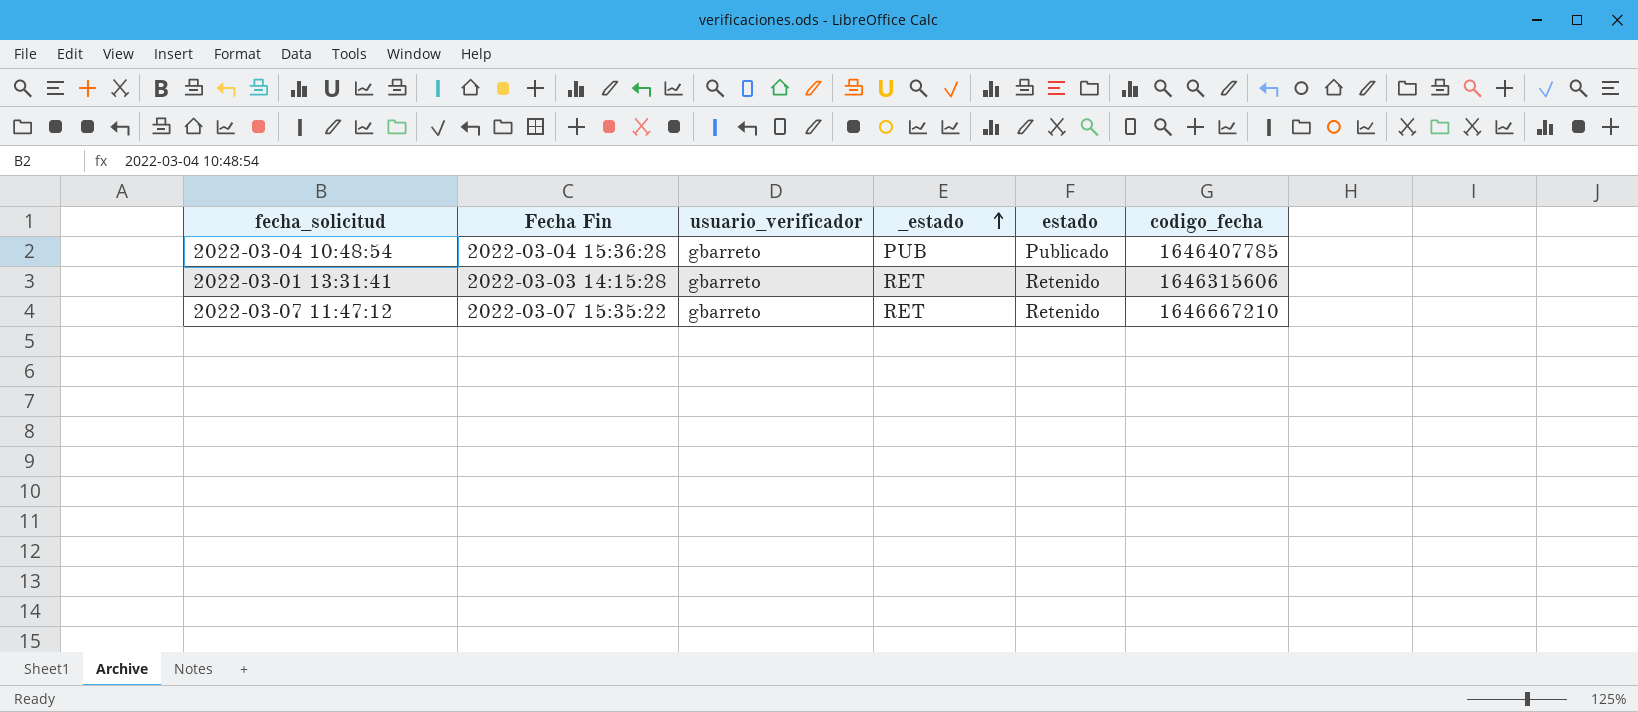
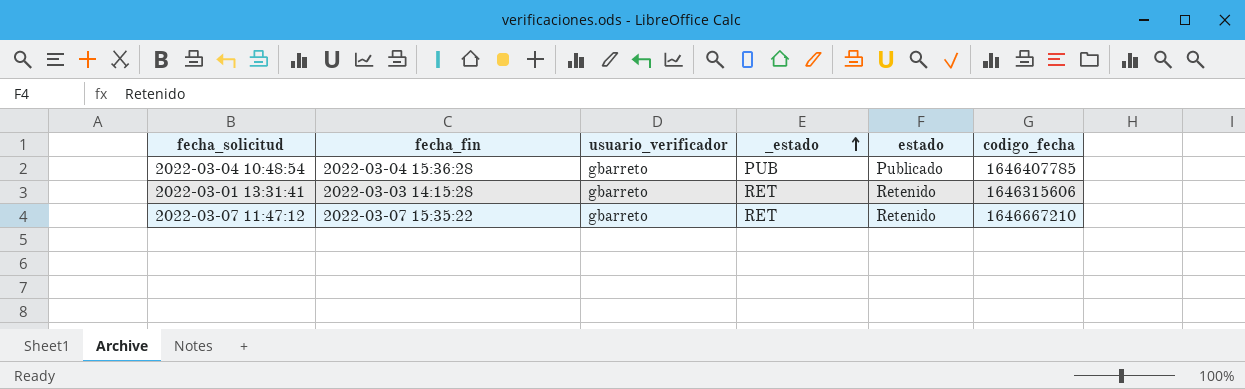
column name: Fecha Fin -> fecha_fin

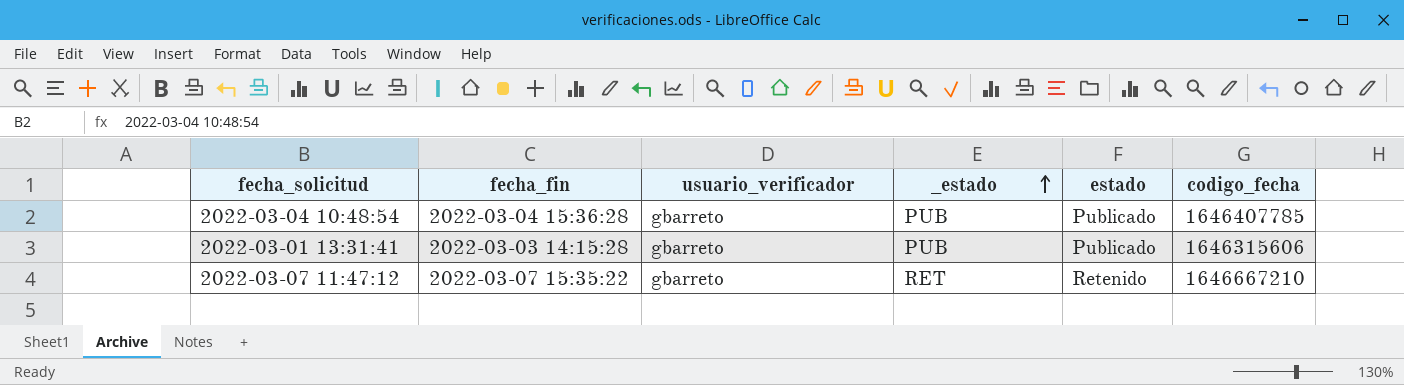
2022-03-01 13:31:41 | _estado: RET -> PUB
2022-03-01 13:31:41 | estado: Retenido -> Publicado

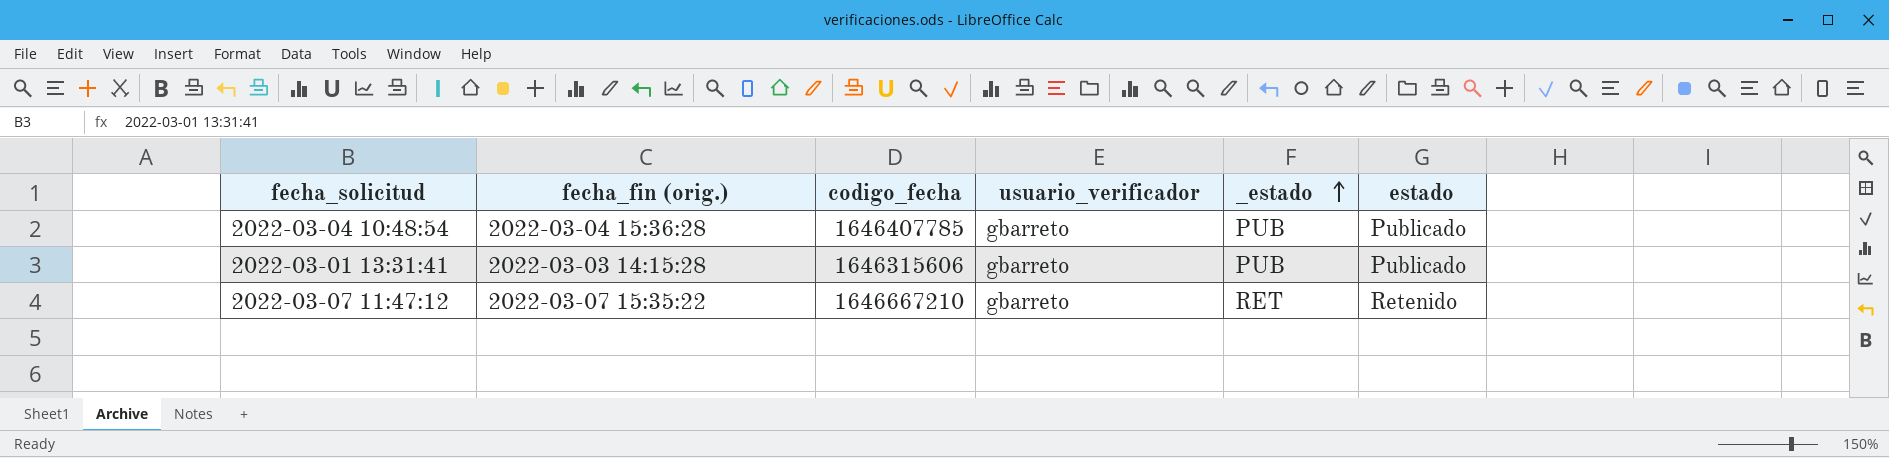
column name: fecha_fin -> fecha_fin (orig.)
column codigo_fecha | position: 6 -> 3

